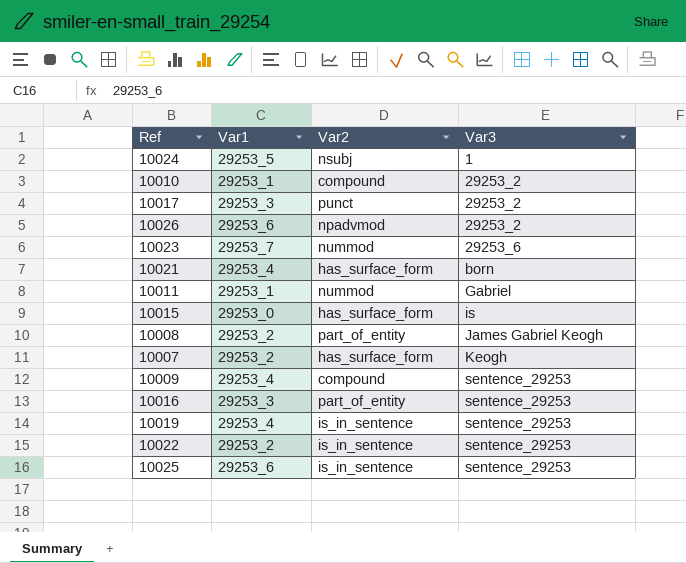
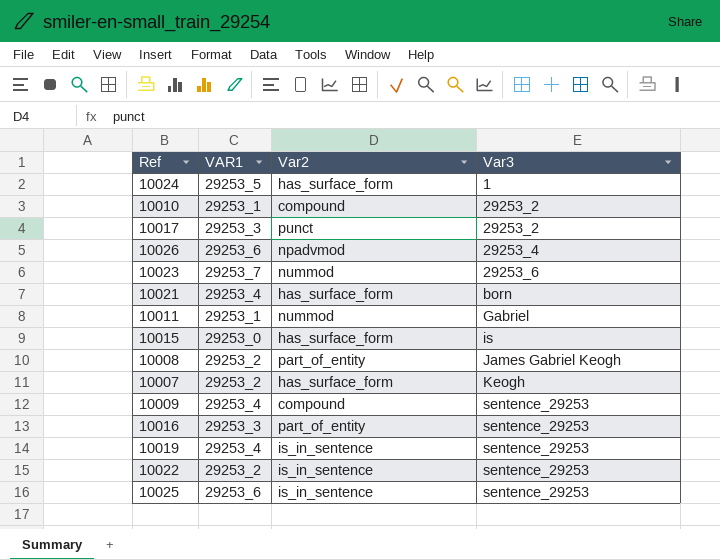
column name: Var1 -> VAR1
10024 | Var2: nsubj -> has_surface_form
10026 | Var3: 29253_2 -> 29253_4

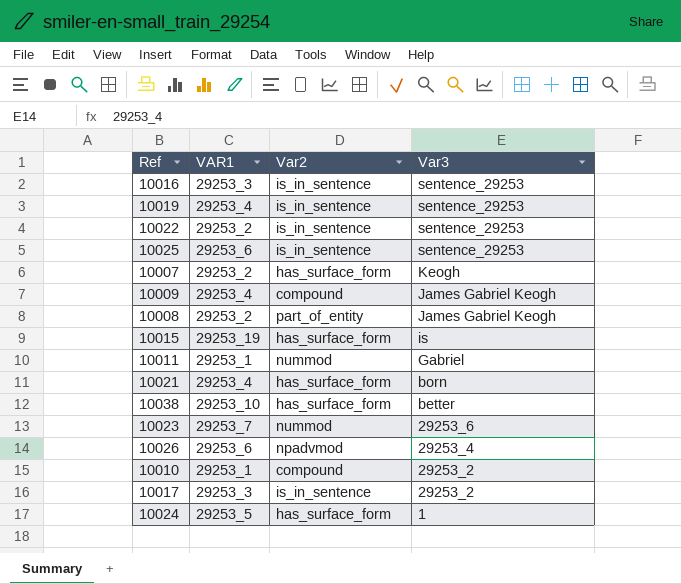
row order: Var3 ascending -> Var3 descending
10016 | Var2: part_of_entity -> is_in_sentence
10009 | Var3: sentence_29253 -> James Gabriel Keogh
10015 | VAR1: 29253_0 -> 29253_19
row 10038: none -> 29253_10 | has_surface_form | better
10017 | Var2: punct -> is_in_sentence

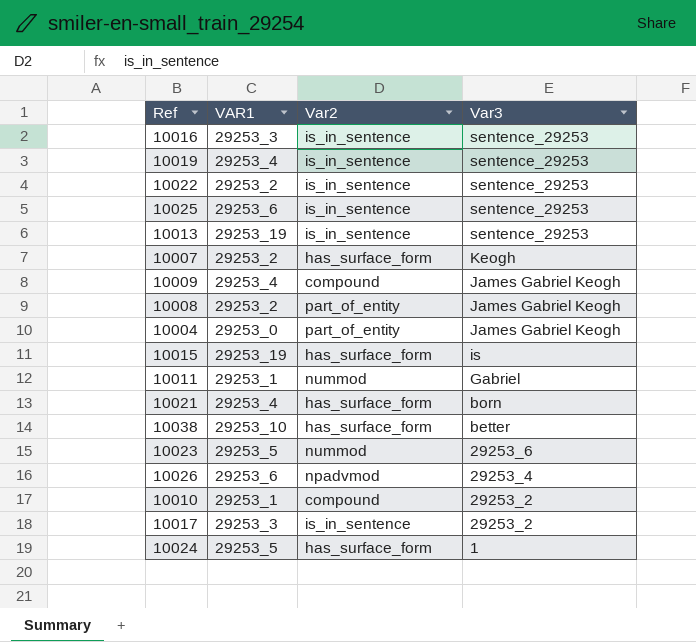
row 10013: none -> 29253_19 | is_in_sentence | sentence_29253
row 10004: none -> 29253_0 | part_of_entity | James Gabriel Keogh
10023 | VAR1: 29253_7 -> 29253_5

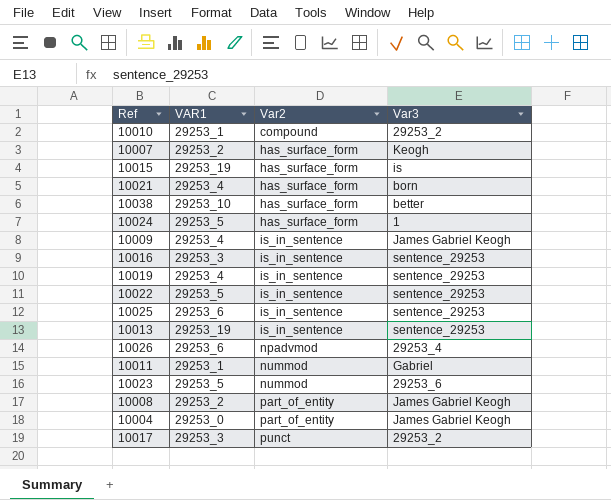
row order: Var3 descending -> Var2 ascending
10009 | Var2: compound -> is_in_sentence
10022 | VAR1: 29253_2 -> 29253_5
10017 | Var2: is_in_sentence -> punct

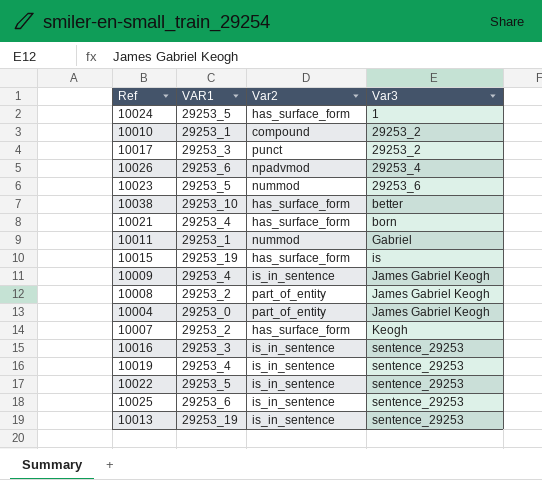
row order: Var2 ascending -> Var3 ascending

